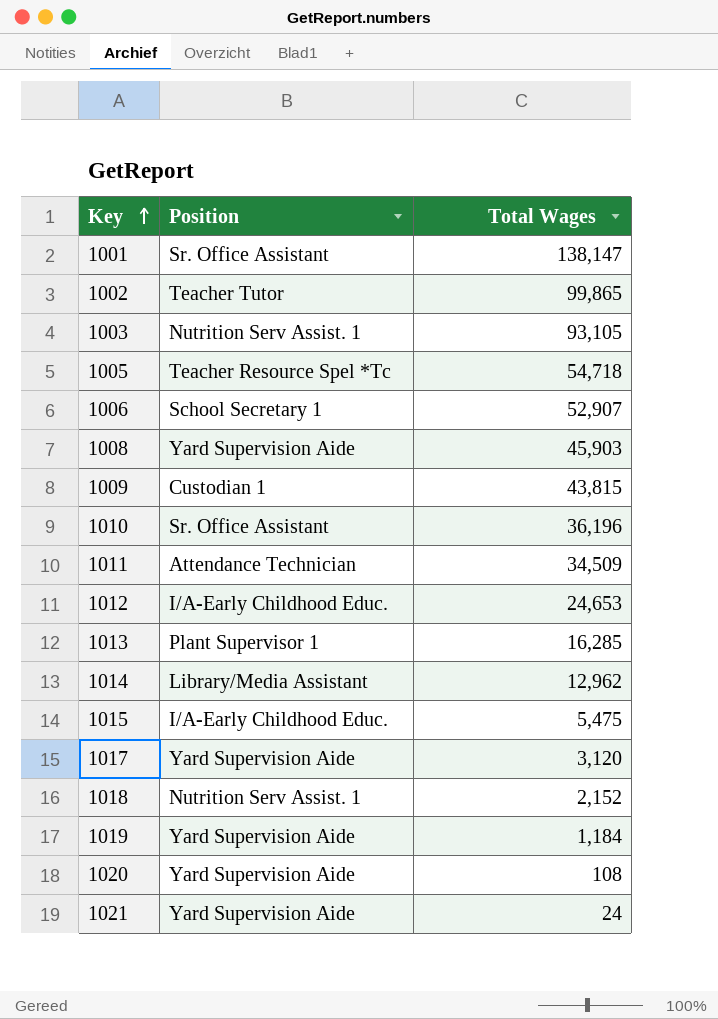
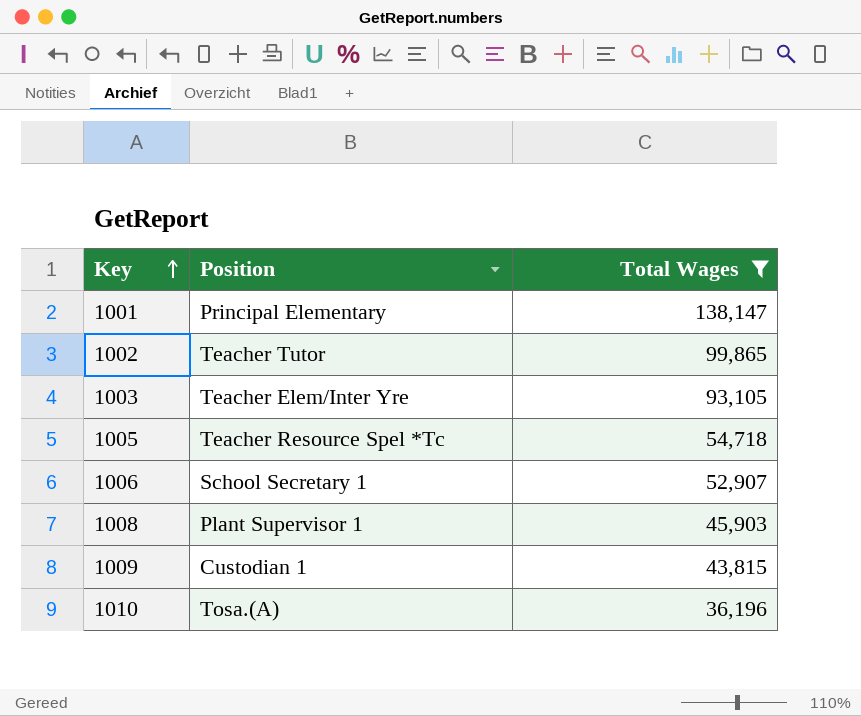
filter: none -> Total Wages >= 36,196
1001 | Position: Sr. Office Assistant -> Principal Elementary
1003 | Position: Nutrition Serv Assist. 1 -> Teacher Elem/Inter Yre
1008 | Position: Yard Supervision Aide -> Plant Supervisor 1
1010 | Position: Sr. Office Assistant -> Tosa.(A)

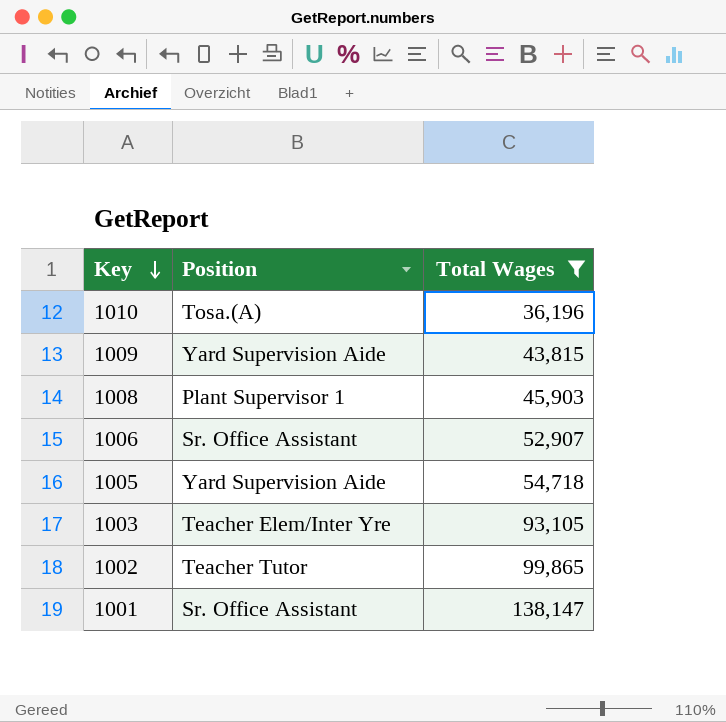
row order: Key ascending -> Key descending
1009 | Position: Custodian 1 -> Yard Supervision Aide
1006 | Position: School Secretary 1 -> Sr. Office Assistant
1005 | Position: Teacher Resource Spel *Tc -> Yard Supervision Aide
1001 | Position: Principal Elementary -> Sr. Office Assistant

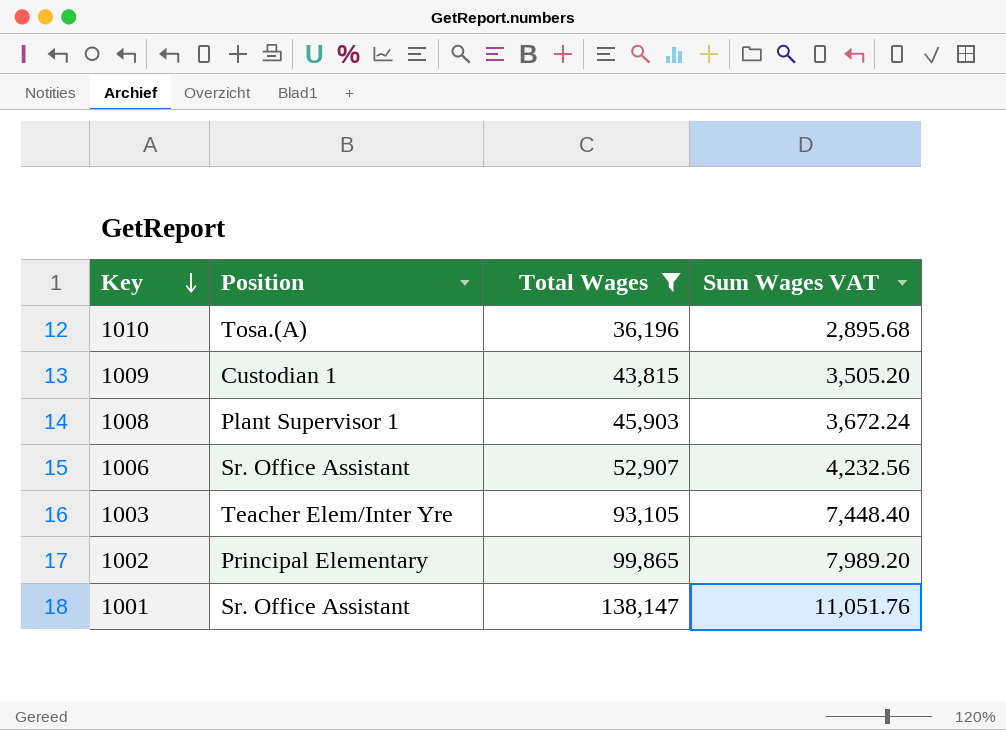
column Sum Wages VAT | formula: none -> [Total Wages] * 0.08
row 1005: Yard Supervision Aide | 54,718 -> none
1009 | Position: Yard Supervision Aide -> Custodian 1
1002 | Position: Teacher Tutor -> Principal Elementary

